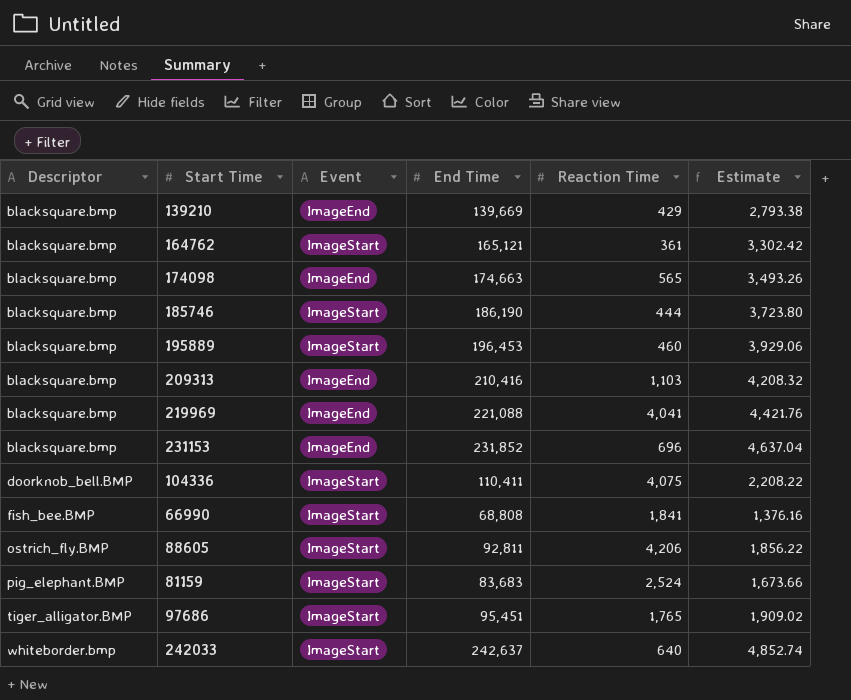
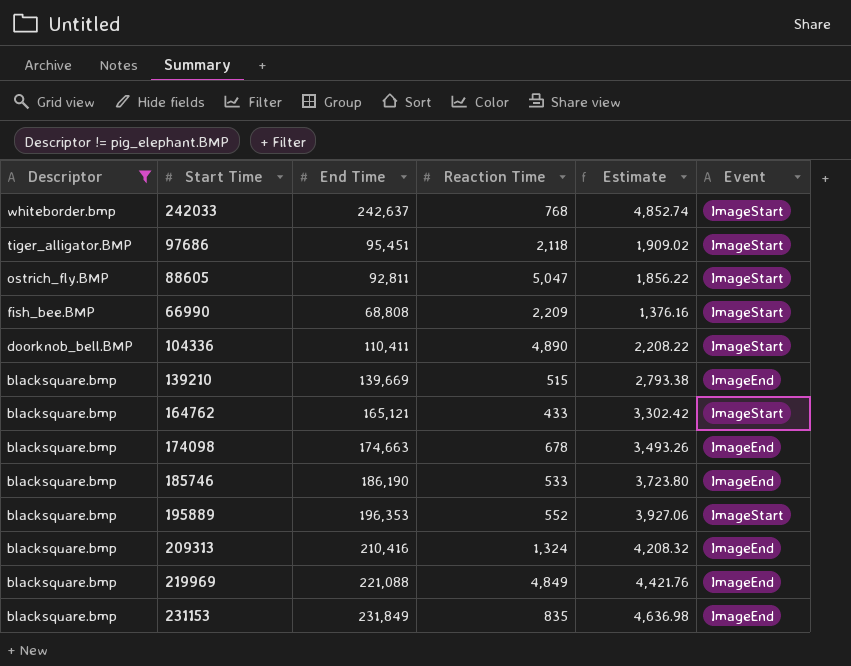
filter: none -> Descriptor != pig_elephant.BMP
row order: Descriptor ascending -> Descriptor descending
column Event | position: 3 -> 6
242033 | Reaction Time: 640 -> 768
97686 | Reaction Time: 1,765 -> 2,118
88605 | Reaction Time: 4,206 -> 5,047
66990 | Reaction Time: 1,841 -> 2,209
104336 | Reaction Time: 4,075 -> 4,890
139210 | Reaction Time: 429 -> 515
164762 | Reaction Time: 361 -> 433
174098 | Reaction Time: 565 -> 678
185746 | Reaction Time: 444 -> 533
185746 | Event: ImageStart -> ImageEnd
195889 | End Time: 196,453 -> 196,353
195889 | Reaction Time: 460 -> 552
195889 | Estimate: 3,929.06 -> 3,927.06
209313 | Reaction Time: 1,103 -> 1,324
219969 | Reaction Time: 4,041 -> 4,849
231153 | End Time: 231,852 -> 231,849
231153 | Reaction Time: 696 -> 835
231153 | Estimate: 4,637.04 -> 4,636.98

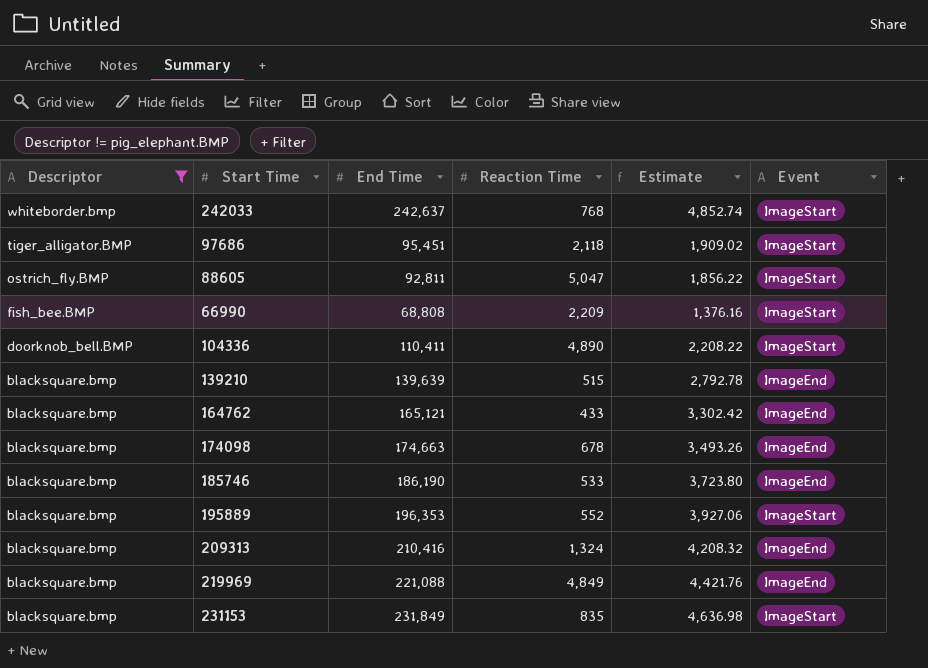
139210 | End Time: 139,669 -> 139,639
139210 | Estimate: 2,793.38 -> 2,792.78
164762 | Event: ImageStart -> ImageEnd
231153 | Event: ImageEnd -> ImageStart

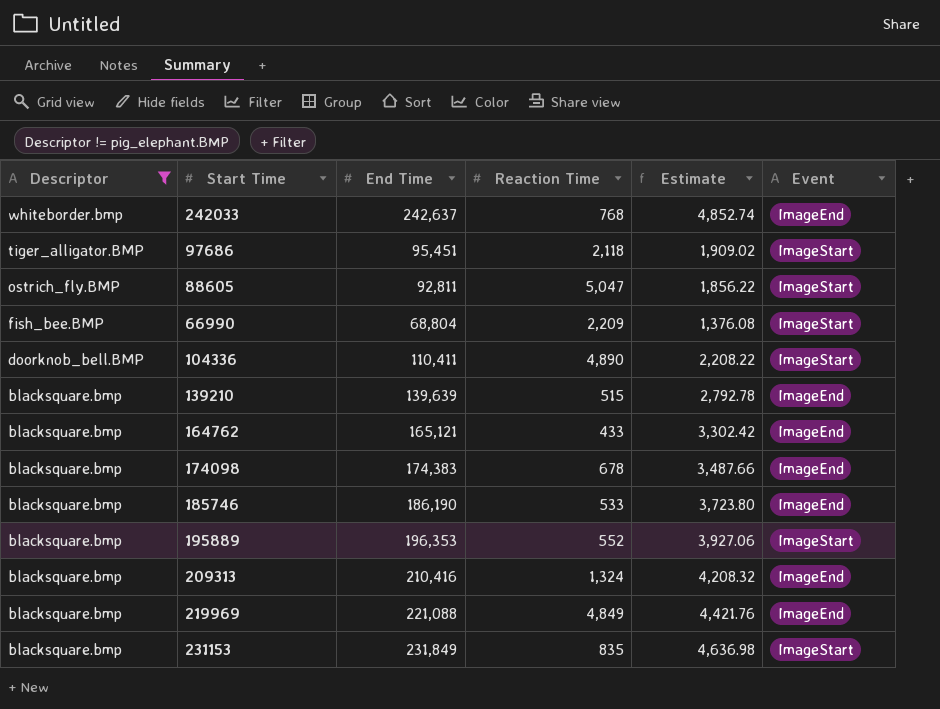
242033 | Event: ImageStart -> ImageEnd
66990 | End Time: 68,808 -> 68,804
66990 | Estimate: 1,376.16 -> 1,376.08
174098 | End Time: 174,663 -> 174,383
174098 | Estimate: 3,493.26 -> 3,487.66

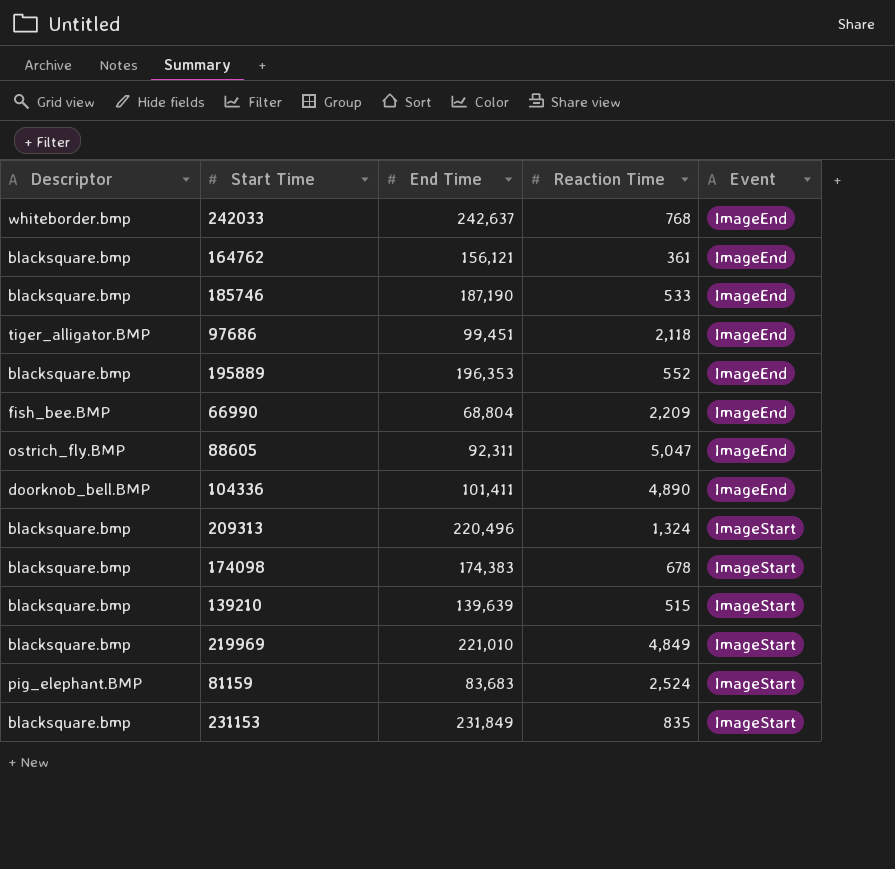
filter: Descriptor != pig_elephant.BMP -> none
row order: Descriptor descending -> Event ascending
column Estimate | formula: [End Time] * 0.02 -> none
164762 | End Time: 165,121 -> 156,121
164762 | Reaction Time: 433 -> 361
185746 | End Time: 186,190 -> 187,190
97686 | End Time: 95,451 -> 99,451
97686 | Event: ImageStart -> ImageEnd
195889 | Event: ImageStart -> ImageEnd
66990 | Event: ImageStart -> ImageEnd
88605 | End Time: 92,811 -> 92,311
88605 | Event: ImageStart -> ImageEnd
104336 | End Time: 110,411 -> 101,411
104336 | Event: ImageStart -> ImageEnd
209313 | End Time: 210,416 -> 220,496
209313 | Event: ImageEnd -> ImageStart
174098 | Event: ImageEnd -> ImageStart
139210 | Event: ImageEnd -> ImageStart
219969 | End Time: 221,088 -> 221,010
219969 | Event: ImageEnd -> ImageStart

